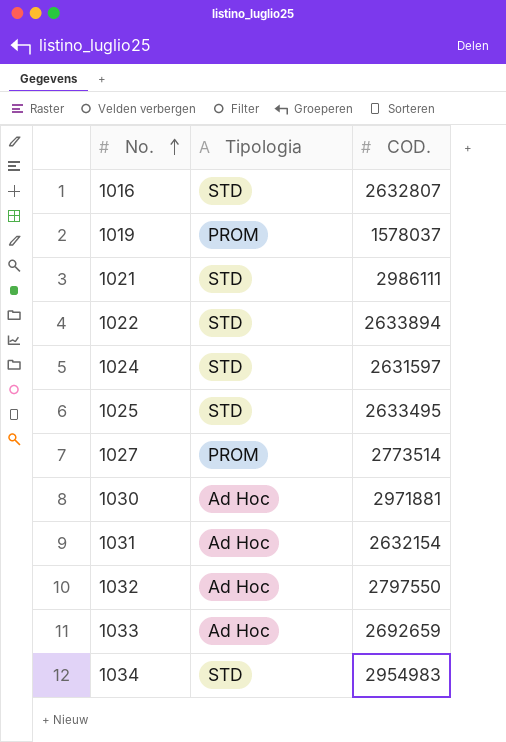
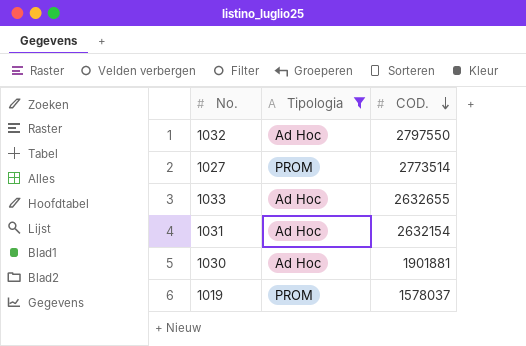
filter: none -> Tipologia != STD
row order: No. ascending -> COD. descending
1033 | COD.: 2692659 -> 2632655
1030 | COD.: 2971881 -> 1901881

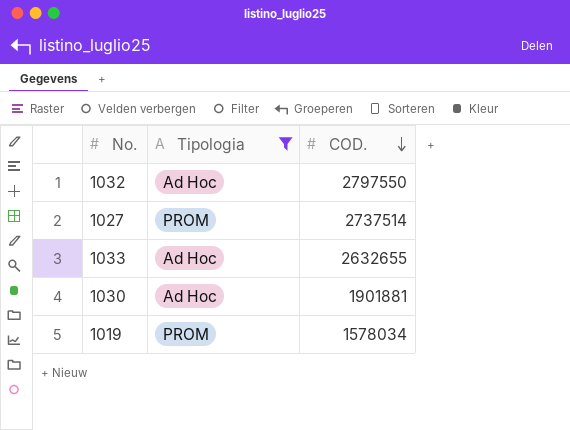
row 1031: Ad Hoc | 2632154 -> none
1027 | COD.: 2773514 -> 2737514
1019 | COD.: 1578037 -> 1578034

